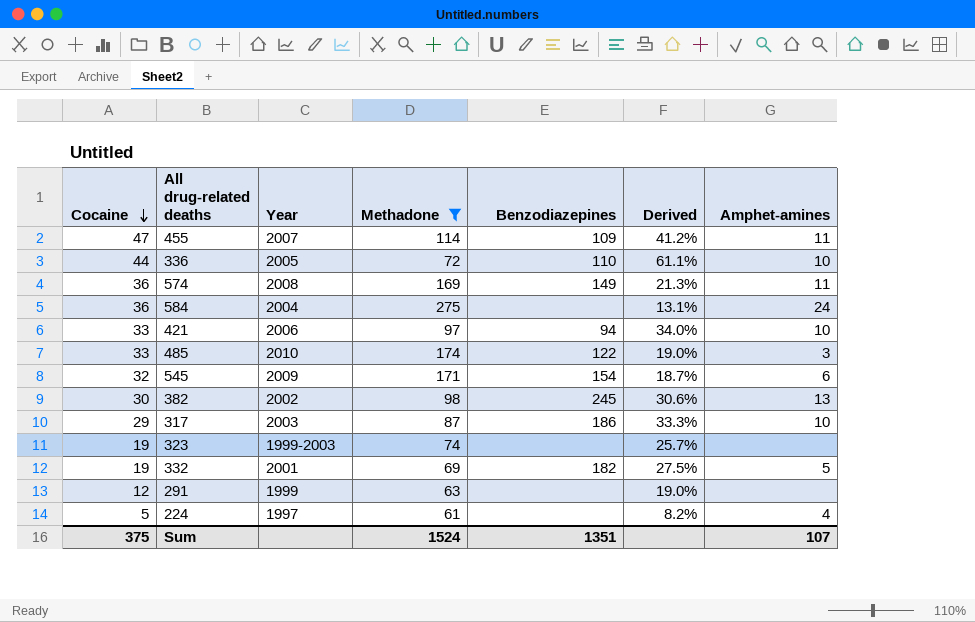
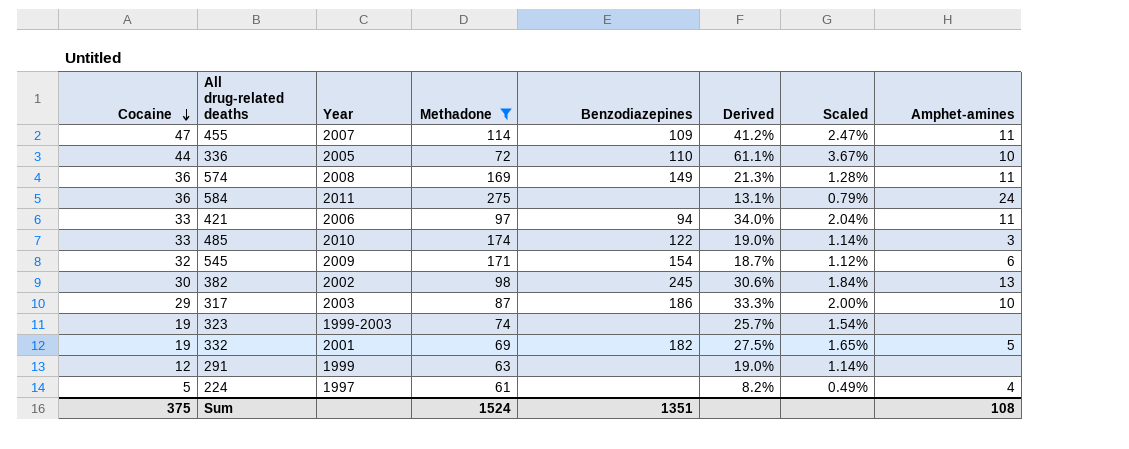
column Scaled | formula: none -> [Derived] * 0.06
584 | Year: 2004 -> 2011
421 | Amphet-amines: 10 -> 11
Sum | Amphet-amines: 107 -> 108

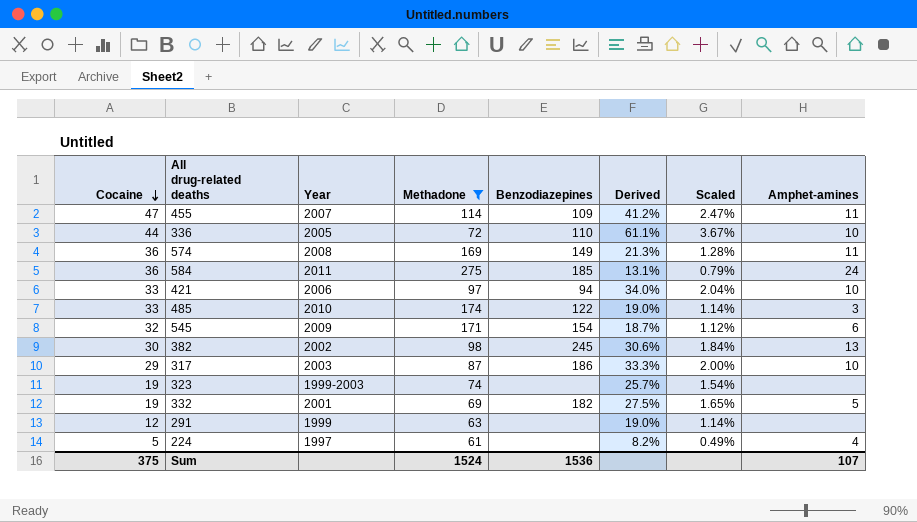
584 | Benzodiazepines: none -> 185
421 | Amphet-amines: 11 -> 10
Sum | Benzodiazepines: 1351 -> 1536
Sum | Amphet-amines: 108 -> 107

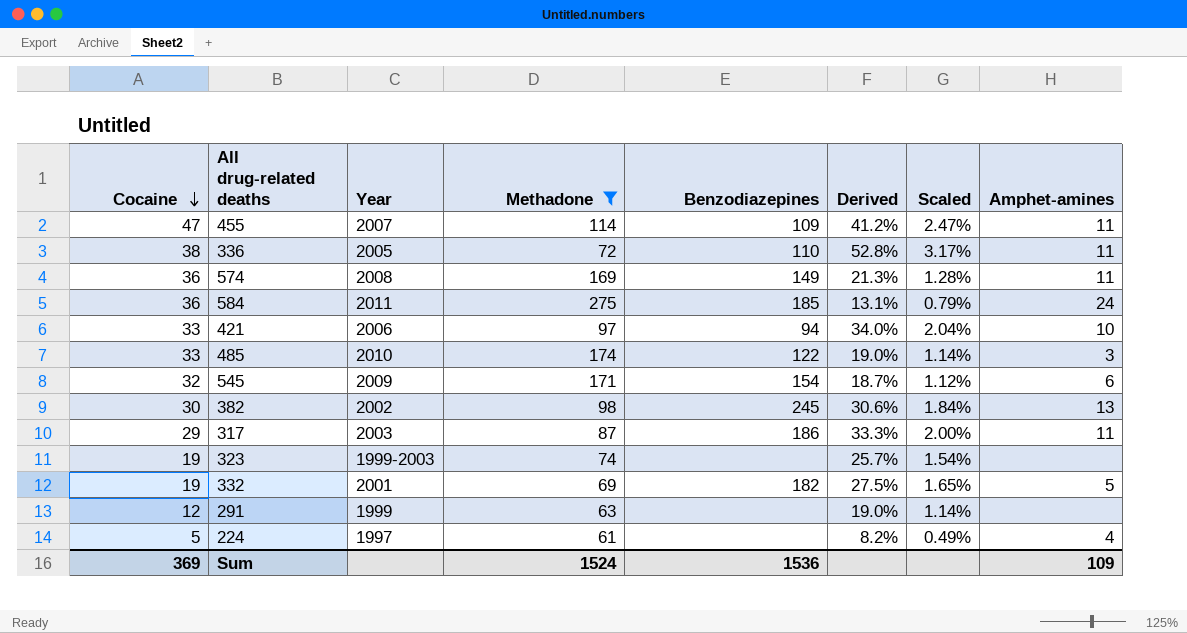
336 | Cocaine: 44 -> 38
336 | Derived: 61.1% -> 52.8%
336 | Scaled: 3.67% -> 3.17%
336 | Amphet-amines: 10 -> 11
317 | Amphet-amines: 10 -> 11
Sum | Cocaine: 375 -> 369
Sum | Amphet-amines: 107 -> 109

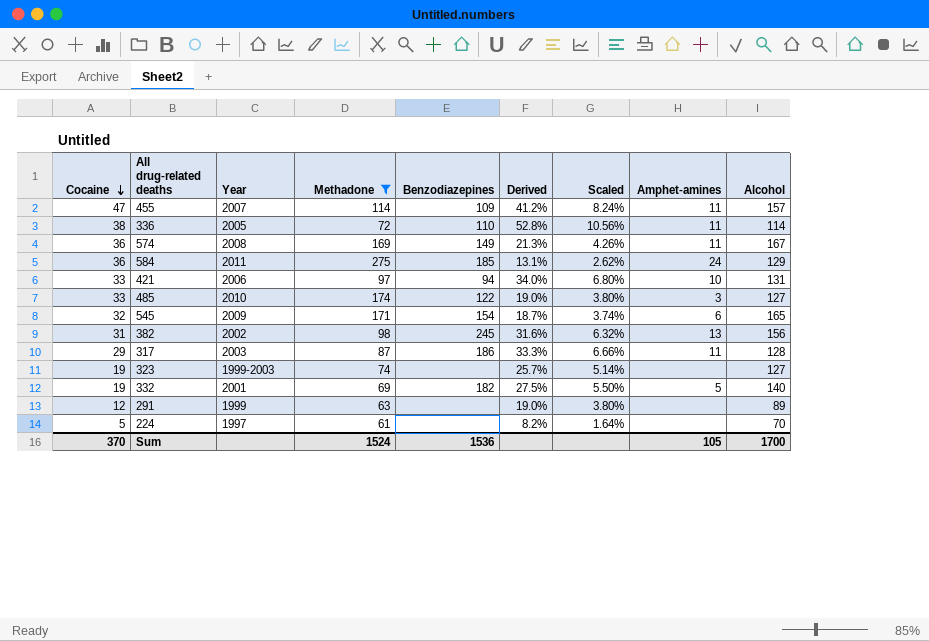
column Scaled | formula: [Derived] * 0.06 -> [Derived] * 0.2
column Alcohol | position: none -> 9
382 | Cocaine: 30 -> 31
382 | Derived: 30.6% -> 31.6%
224 | Amphet-amines: 4 -> none
Sum | Cocaine: 369 -> 370
Sum | Amphet-amines: 109 -> 105

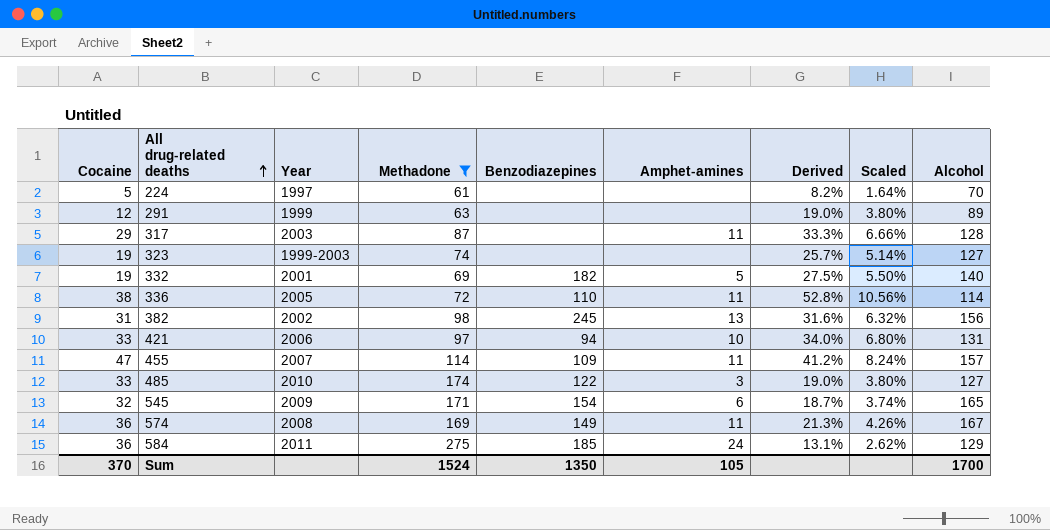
row order: Cocaine descending -> All drug-related deaths ascending
column Amphet-amines | position: 8 -> 6
317 | Benzodiazepines: 186 -> none
Sum | Benzodiazepines: 1536 -> 1350

